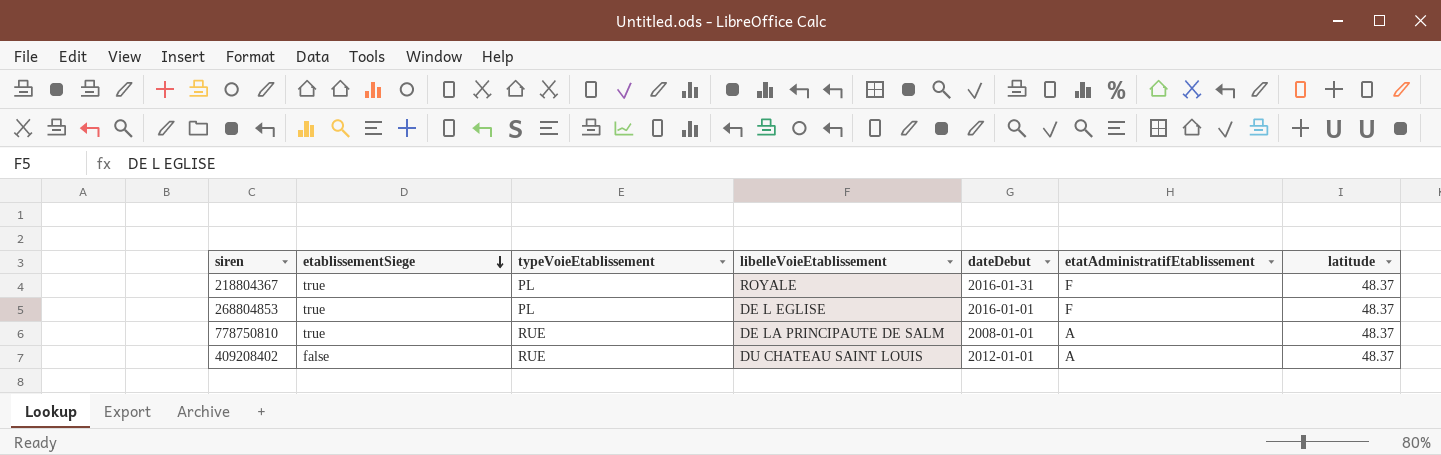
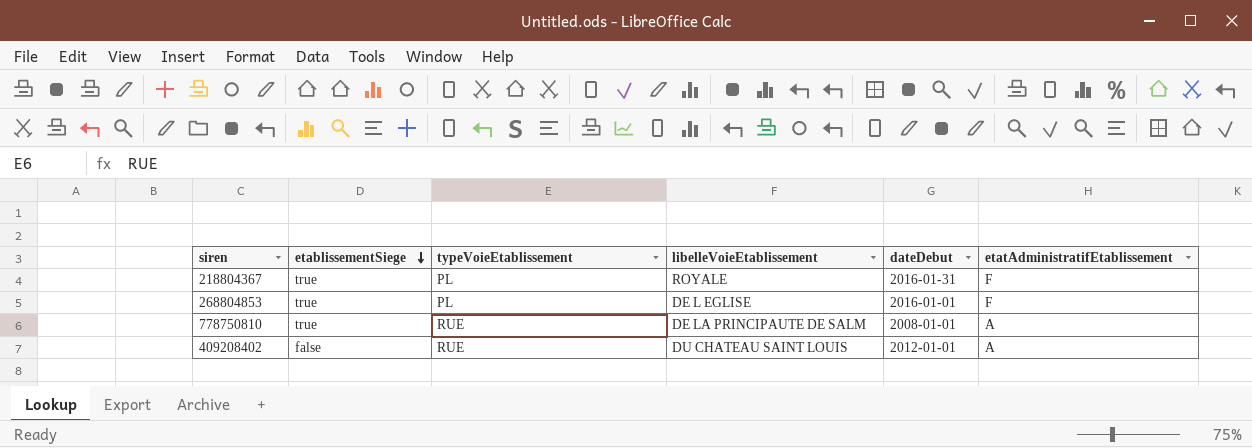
column latitude | position: 7 -> none

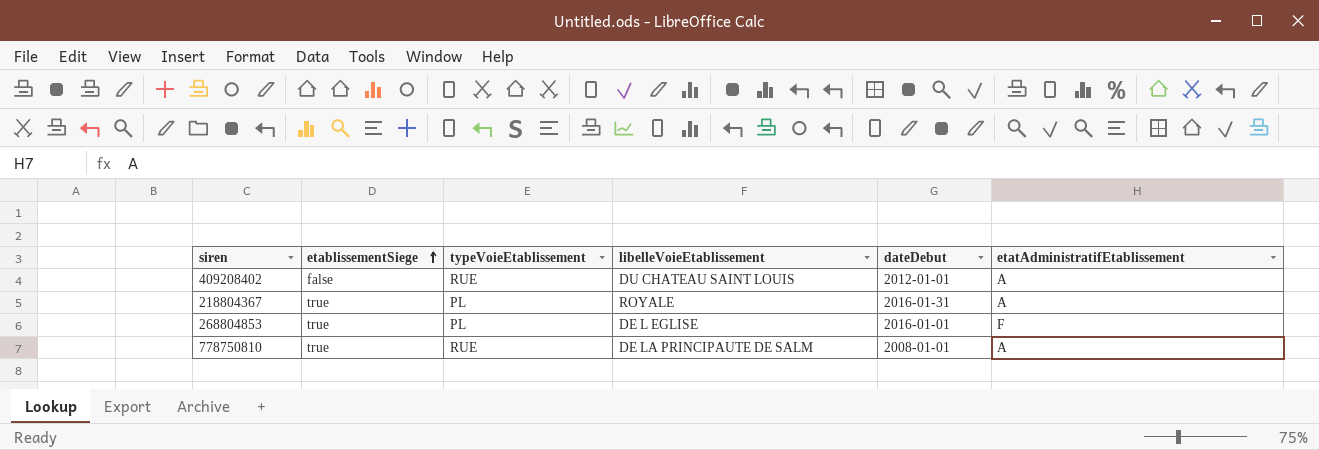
row order: etablissementSiege descending -> etablissementSiege ascending
218804367 | etatAdministratifEtablissement: F -> A

